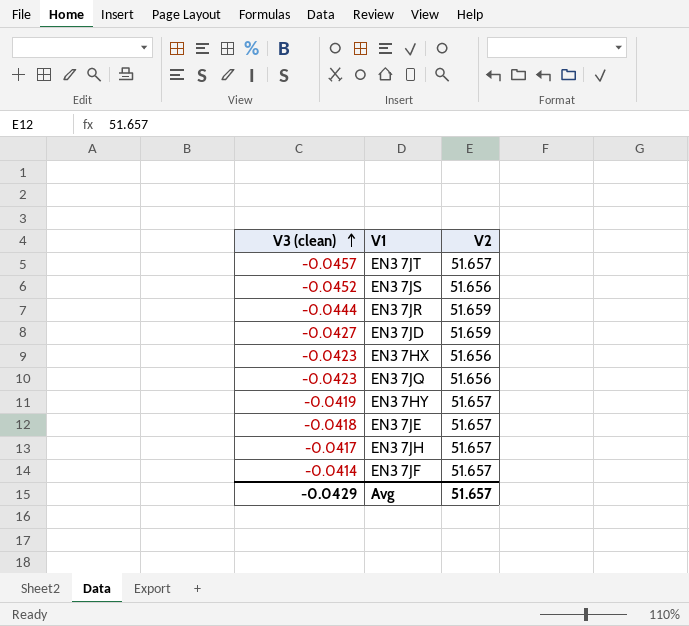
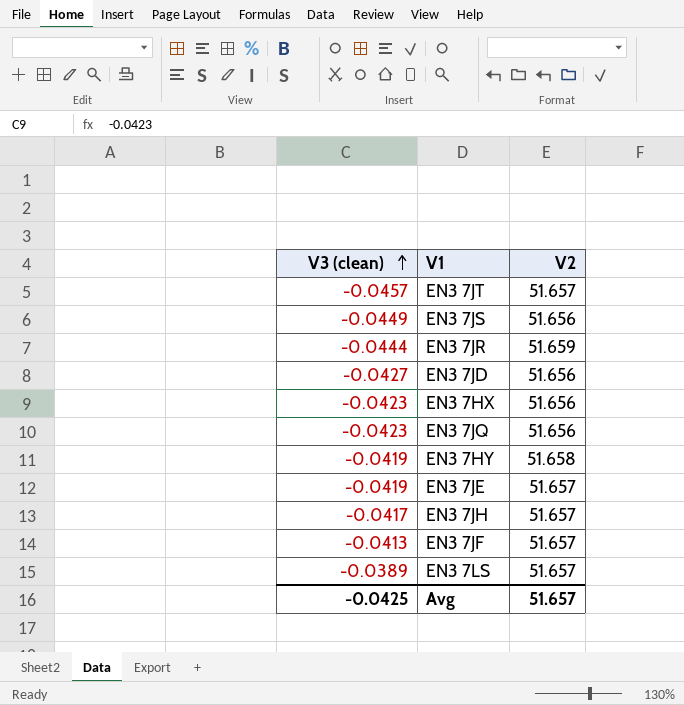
EN3 7JS | V3 (clean): -0.0452 -> -0.0449
EN3 7JD | V2: 51.659 -> 51.656
EN3 7HY | V2: 51.657 -> 51.658
EN3 7JE | V3 (clean): -0.0418 -> -0.0419
EN3 7JF | V3 (clean): -0.0414 -> -0.0413
row EN3 7LS: none -> -0.0389 | 51.657
Avg | V3 (clean): -0.0429 -> -0.0425

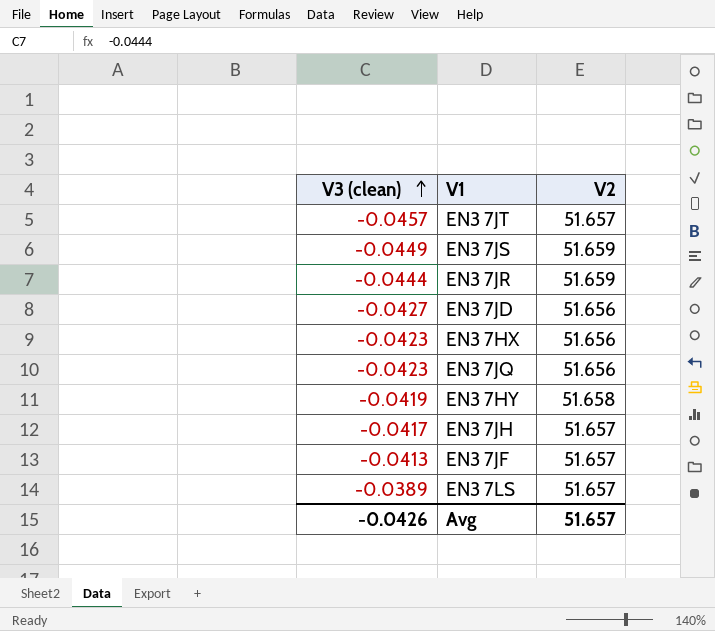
row EN3 7JE: -0.0419 | 51.657 -> none
EN3 7JS | V2: 51.656 -> 51.659
Avg | V3 (clean): -0.0425 -> -0.0426

